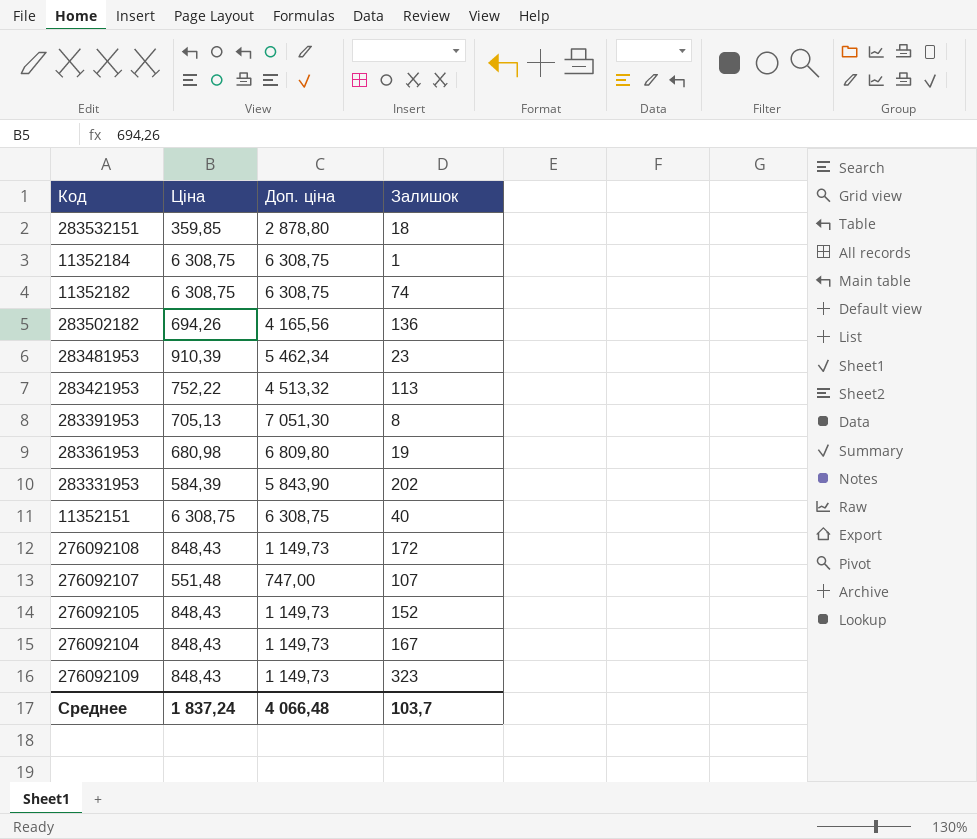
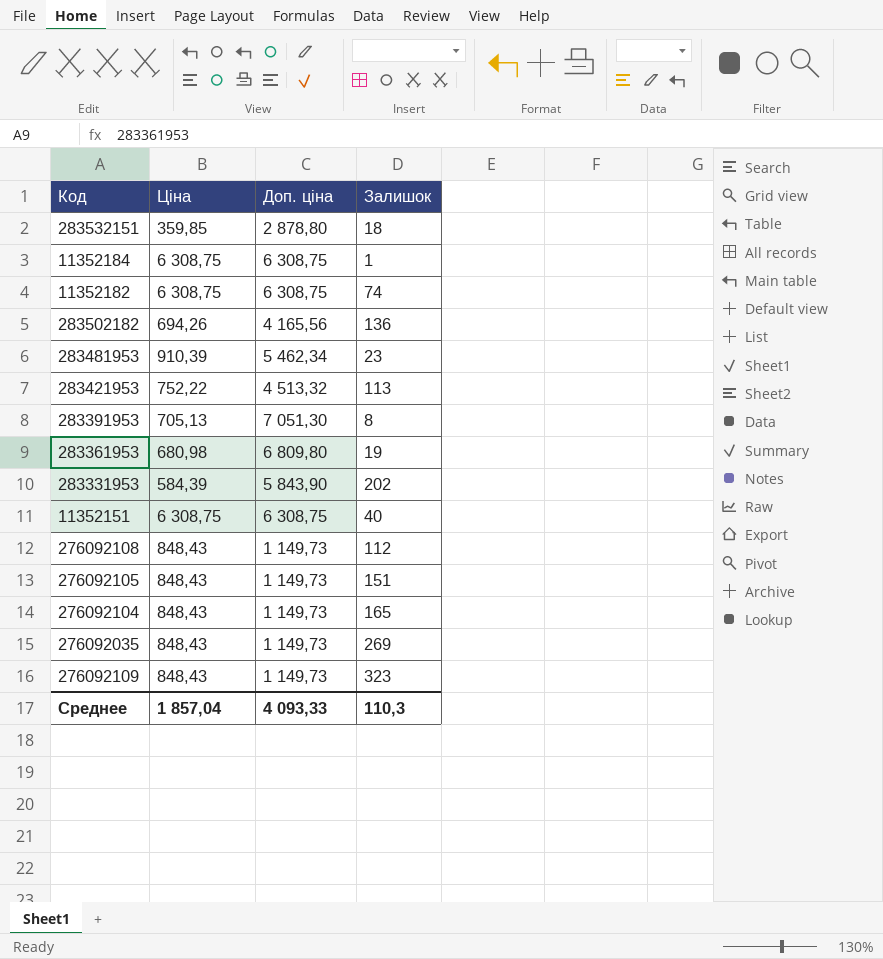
row 276092107: 551,48 | 747,00 | 107 -> none
276092108 | Залишок: 172 -> 112
276092105 | Залишок: 152 -> 151
276092104 | Залишок: 167 -> 165
row 276092035: none -> 848,43 | 1 149,73 | 269
Среднее | Ціна: 1 837,24 -> 1 857,04
Среднее | Доп. ціна: 4 066,48 -> 4 093,33
Среднее | Залишок: 103,7 -> 110,3

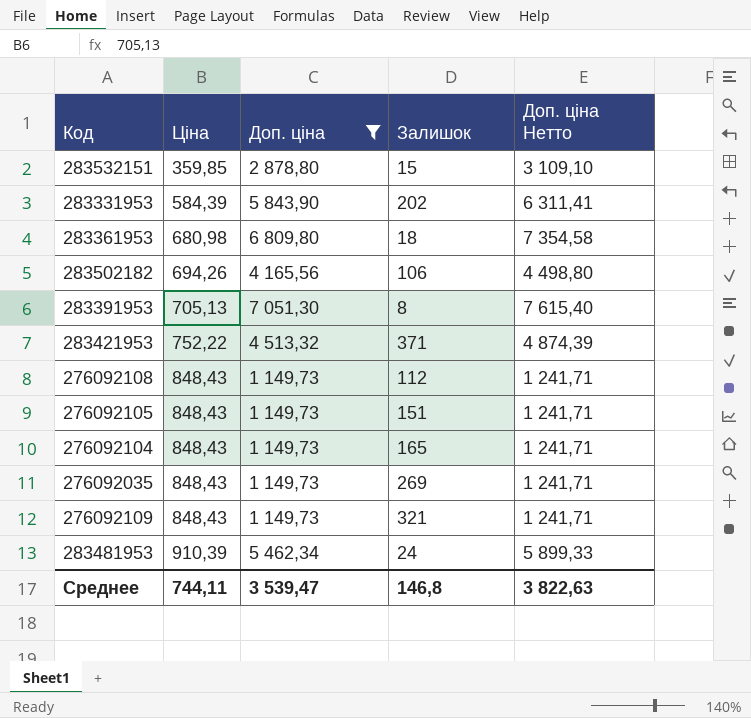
filter: none -> Доп. ціна != 6 308,75
row order: none -> Ціна ascending
column Доп. ціна Нетто | formula: none -> [Доп. ціна] * 1,08
283532151 | Залишок: 18 -> 15
283361953 | Залишок: 19 -> 18
283502182 | Залишок: 136 -> 106
283421953 | Залишок: 113 -> 371
276092109 | Залишок: 323 -> 321
283481953 | Залишок: 23 -> 24
Среднее | Ціна: 1 857,04 -> 744,11
Среднее | Доп. ціна: 4 093,33 -> 3 539,47
Среднее | Залишок: 110,3 -> 146,8

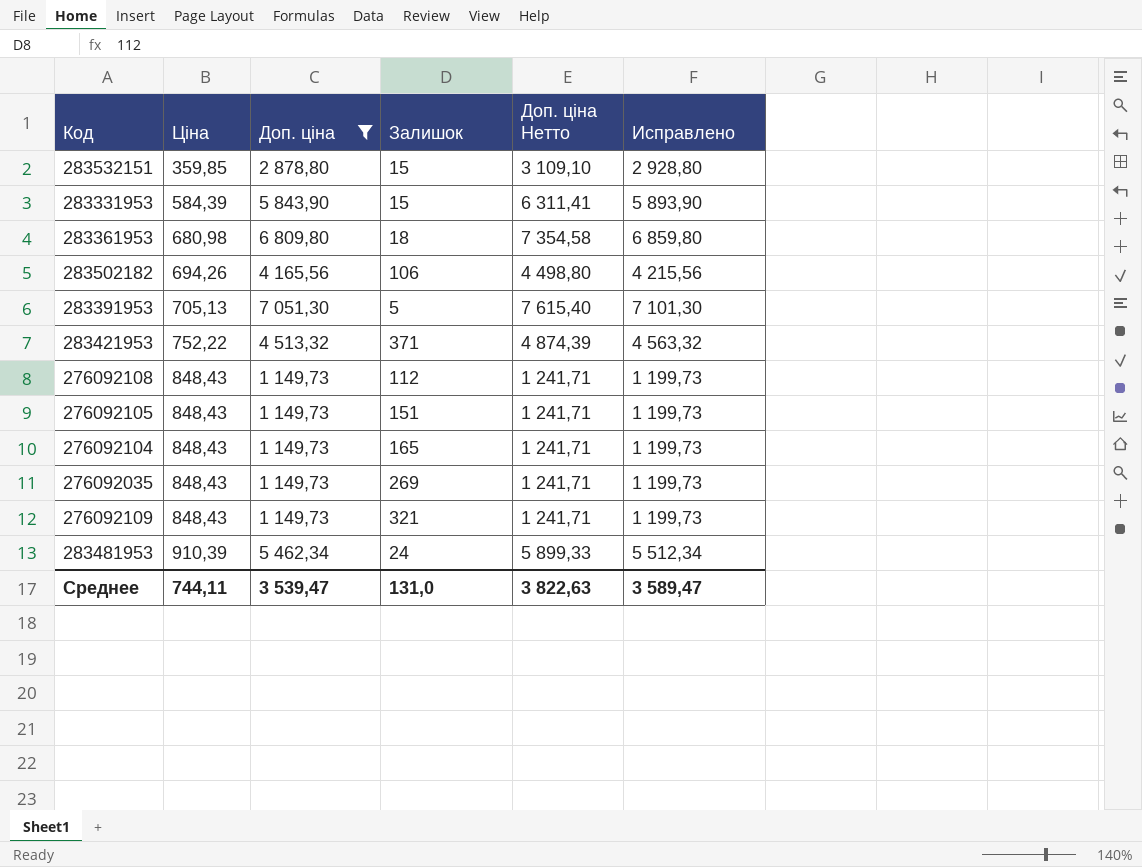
column Исправлено | formula: none -> [Доп. ціна] + 50
283331953 | Залишок: 202 -> 15
283391953 | Залишок: 8 -> 5
Среднее | Залишок: 146,8 -> 131,0

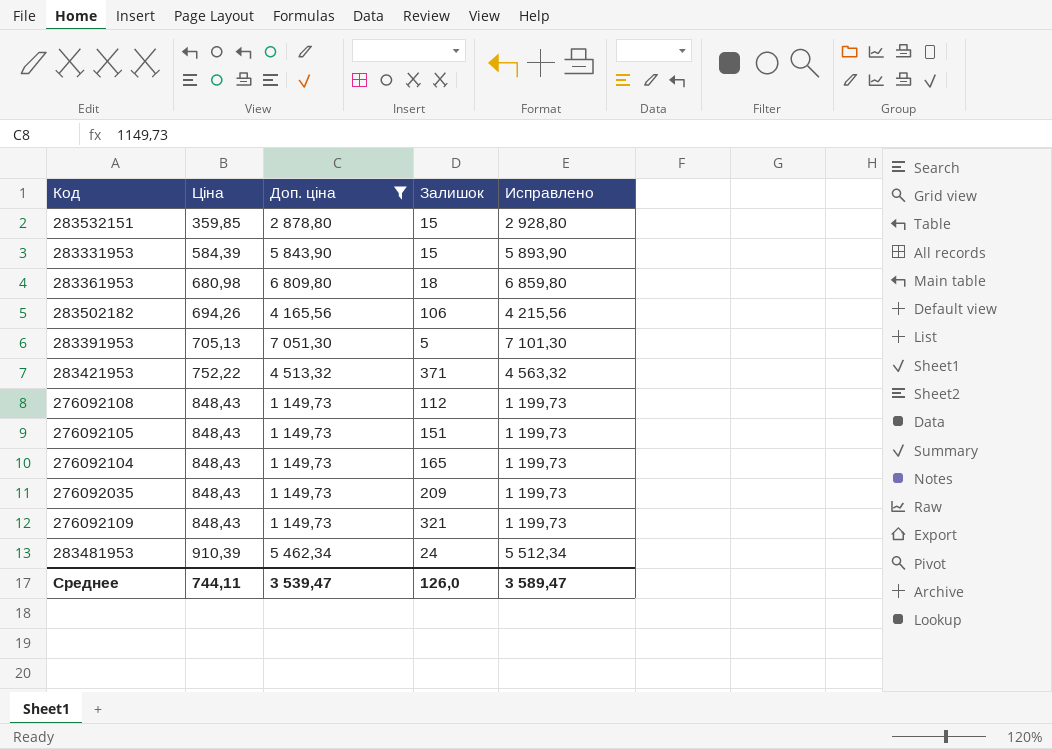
column Доп. ціна Нетто | formula: [Доп. ціна] * 1,08 -> none
276092035 | Залишок: 269 -> 209
Среднее | Залишок: 131,0 -> 126,0

